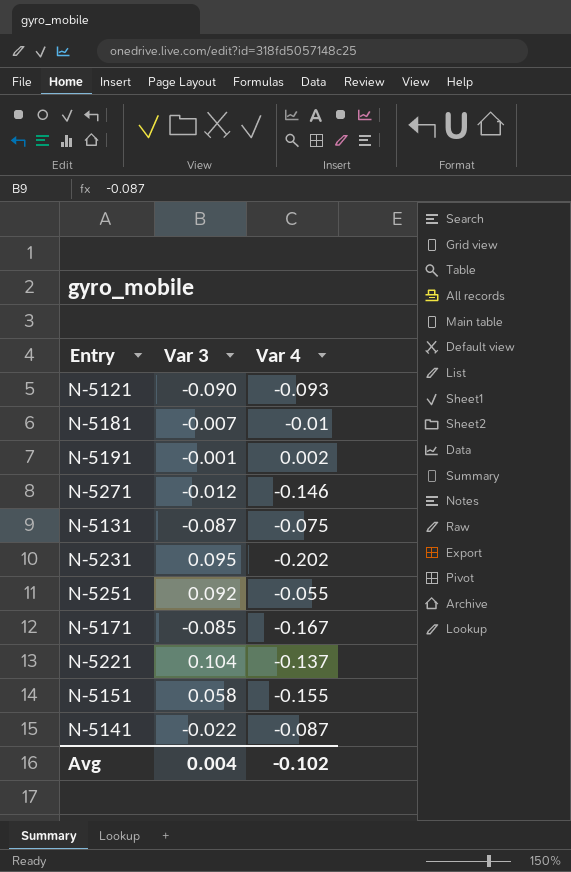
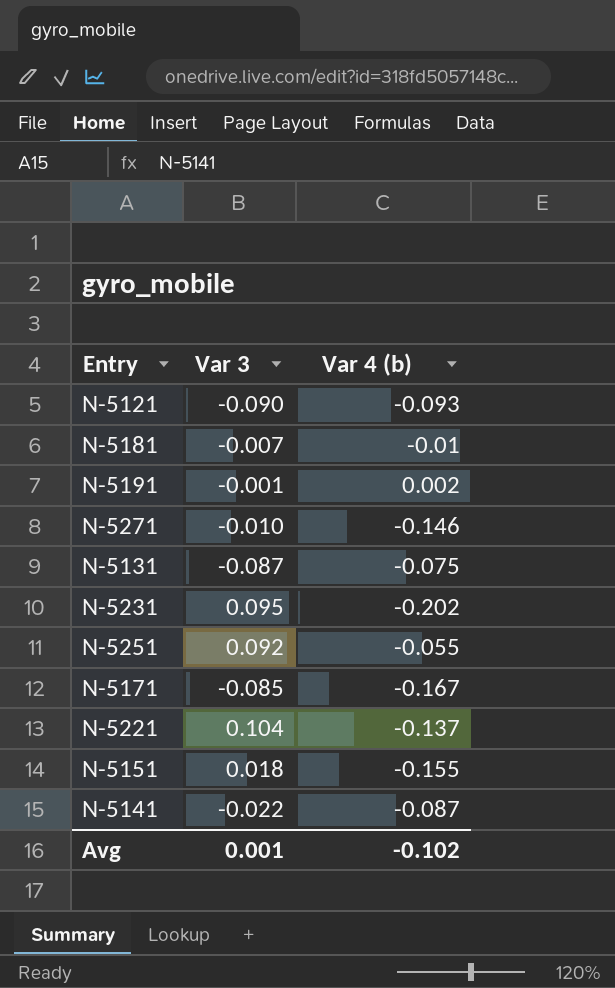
column name: Var 4 -> Var 4 (b)
N-5271 | Var 3: -0.012 -> -0.010
N-5151 | Var 3: 0.058 -> 0.018
Avg | Var 3: 0.004 -> 0.001

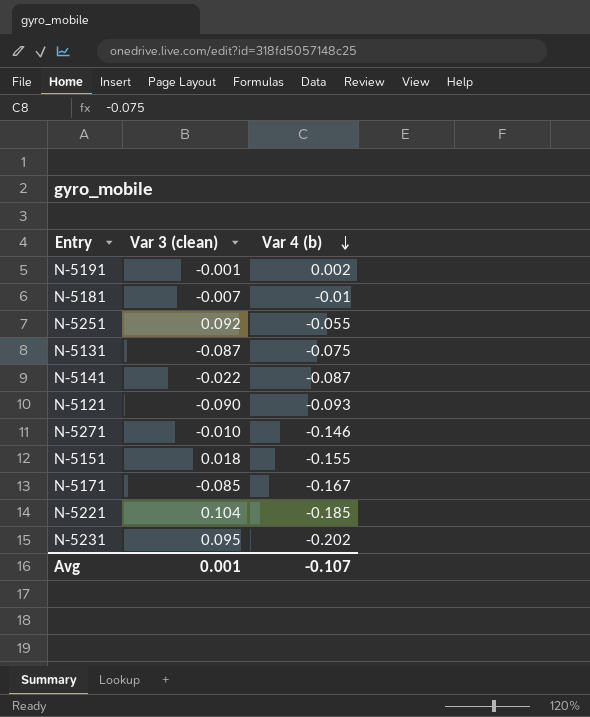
row order: none -> Var 4 (b) descending
column name: Var 3 -> Var 3 (clean)
N-5221 | Var 4 (b): -0.137 -> -0.185
Avg | Var 4 (b): -0.102 -> -0.107

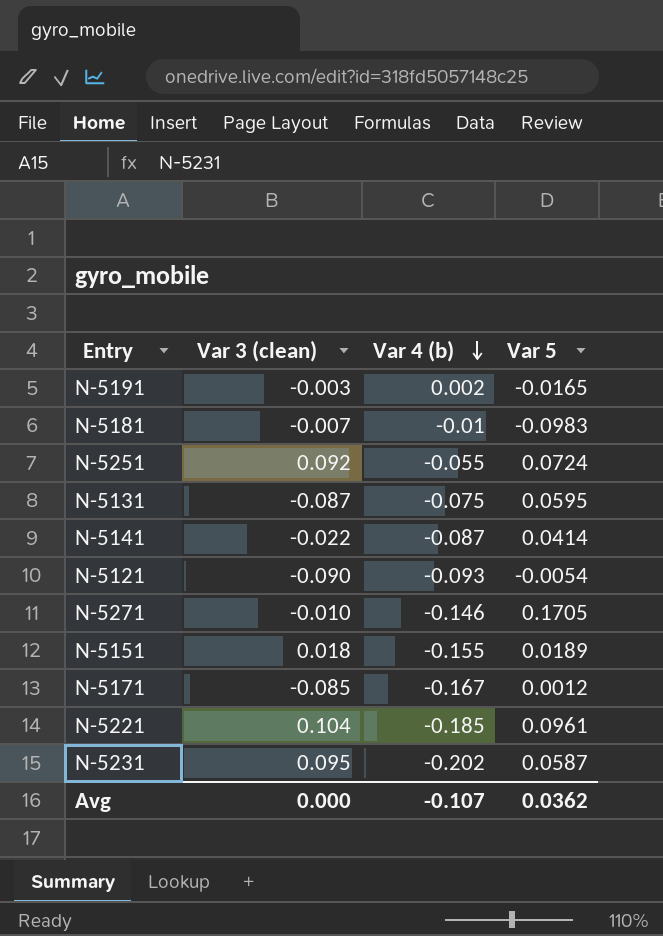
column Var 5 | position: none -> 4
N-5191 | Var 3 (clean): -0.001 -> -0.003
Avg | Var 3 (clean): 0.001 -> 0.000

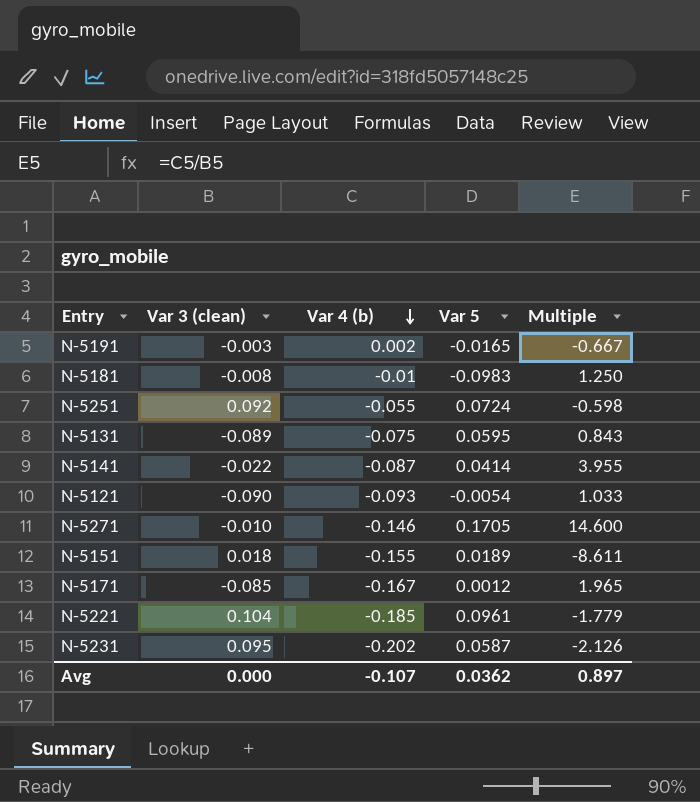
column Multiple | formula: none -> [Var 4 (b)] / [Var 3 (clean)]
N-5181 | Var 3 (clean): -0.007 -> -0.008
N-5131 | Var 3 (clean): -0.087 -> -0.089

